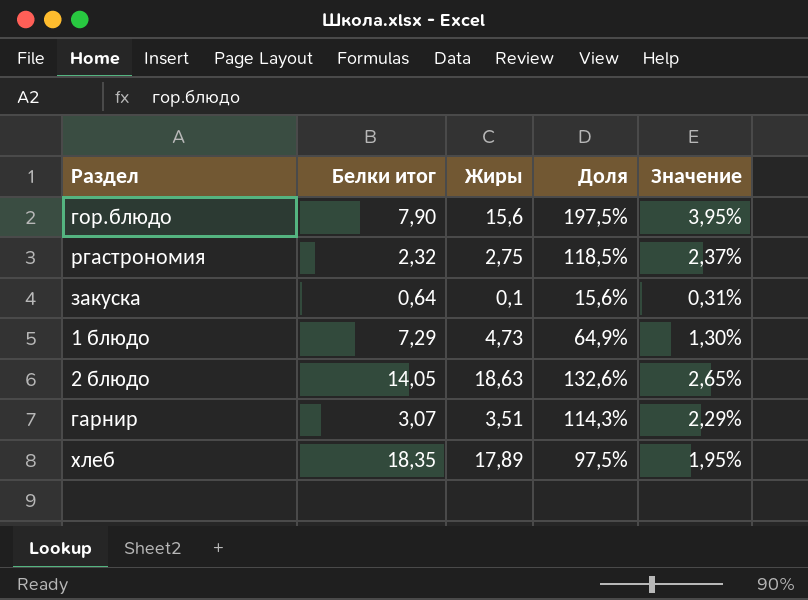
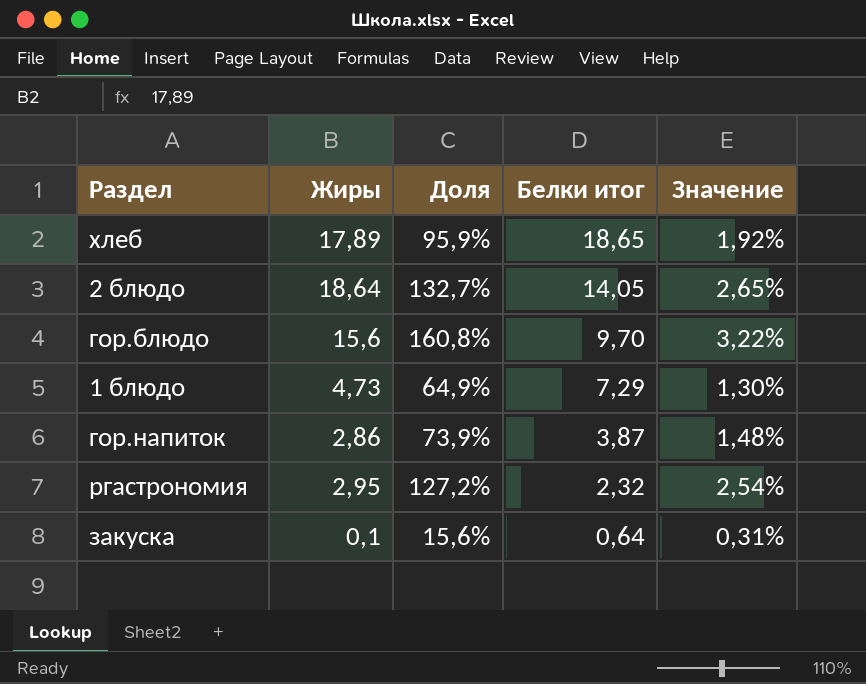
row order: none -> Белки итог descending
column Белки итог | position: 2 -> 4
row гарнир: 3,07 | 3,51 | 114,3% | 2,29% -> none
хлеб | Доля: 97,5% -> 95,9%
хлеб | Белки итог: 18,35 -> 18,65
хлеб | Значение: 1,95% -> 1,92%
2 блюдо | Жиры: 18,63 -> 18,64
2 блюдо | Доля: 132,6% -> 132,7%
гор.блюдо | Доля: 197,5% -> 160,8%
гор.блюдо | Белки итог: 7,90 -> 9,70
гор.блюдо | Значение: 3,95% -> 3,22%
row гор.напиток: none -> 2,86 | 73,9% | 3,87 | 1,48%
ргастрономия | Жиры: 2,75 -> 2,95
ргастрономия | Доля: 118,5% -> 127,2%
ргастрономия | Значение: 2,37% -> 2,54%

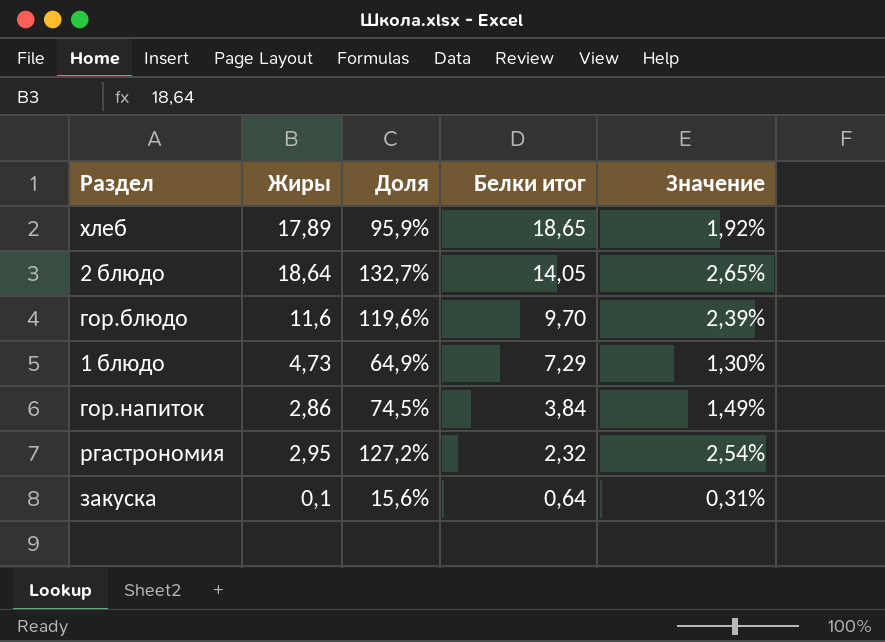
гор.блюдо | Жиры: 15,6 -> 11,6
гор.блюдо | Доля: 160,8% -> 119,6%
гор.блюдо | Значение: 3,22% -> 2,39%
гор.напиток | Доля: 73,9% -> 74,5%
гор.напиток | Белки итог: 3,87 -> 3,84
гор.напиток | Значение: 1,48% -> 1,49%

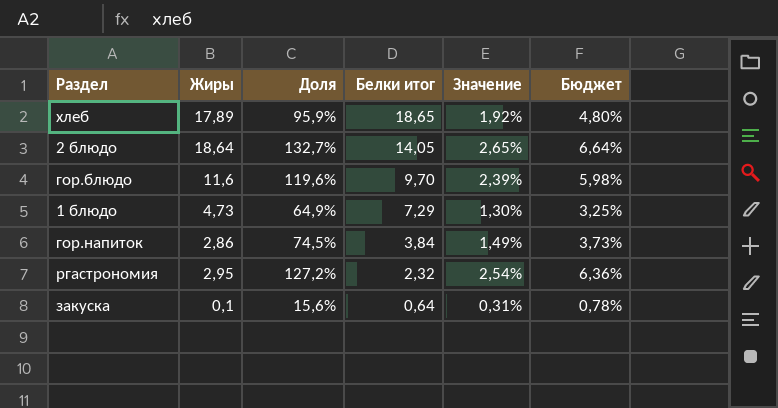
column Бюджет | formula: none -> [Доля] * 0,05

